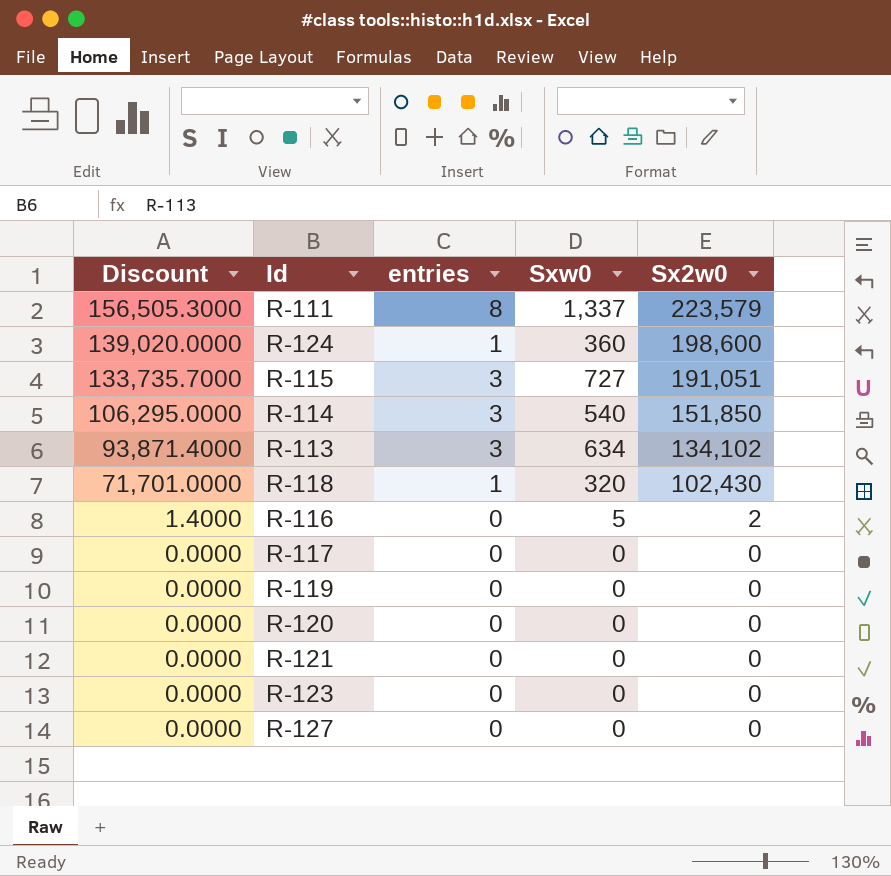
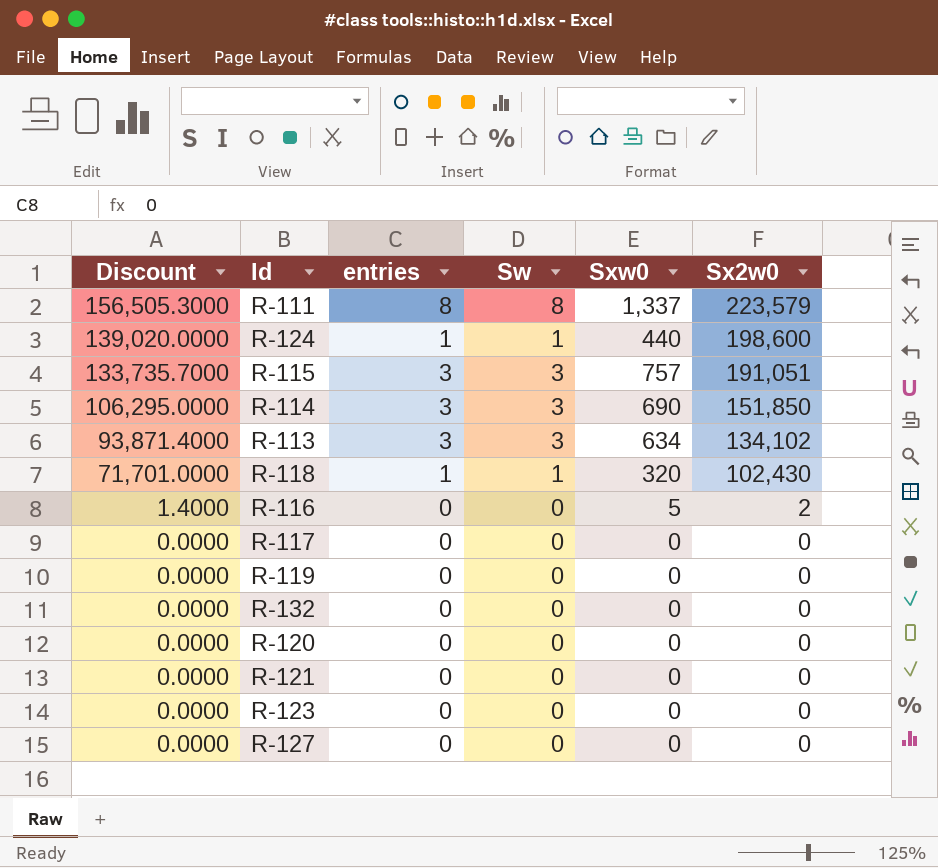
column Sw | position: none -> 4
R-124 | Sxw0: 360 -> 440
R-115 | Sxw0: 727 -> 757
R-114 | Sxw0: 540 -> 690
row R-132: none -> 0.0000 | 0 | 0 | 0 | 0

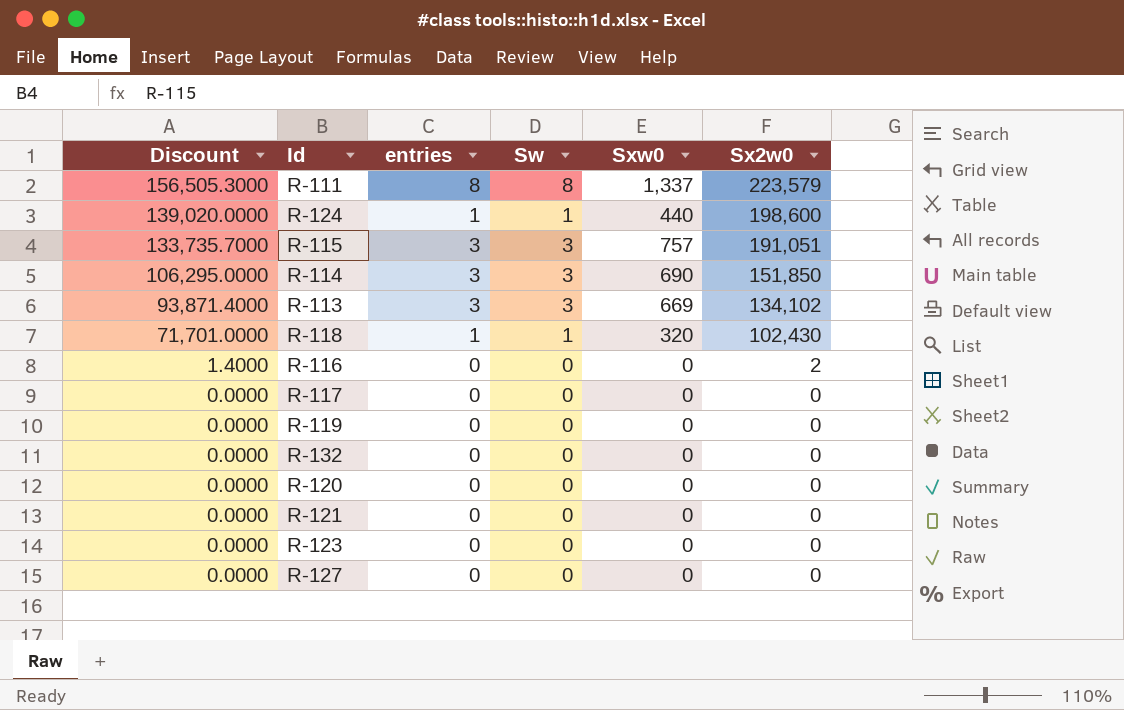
R-113 | Sxw0: 634 -> 669
R-116 | Sxw0: 5 -> 0

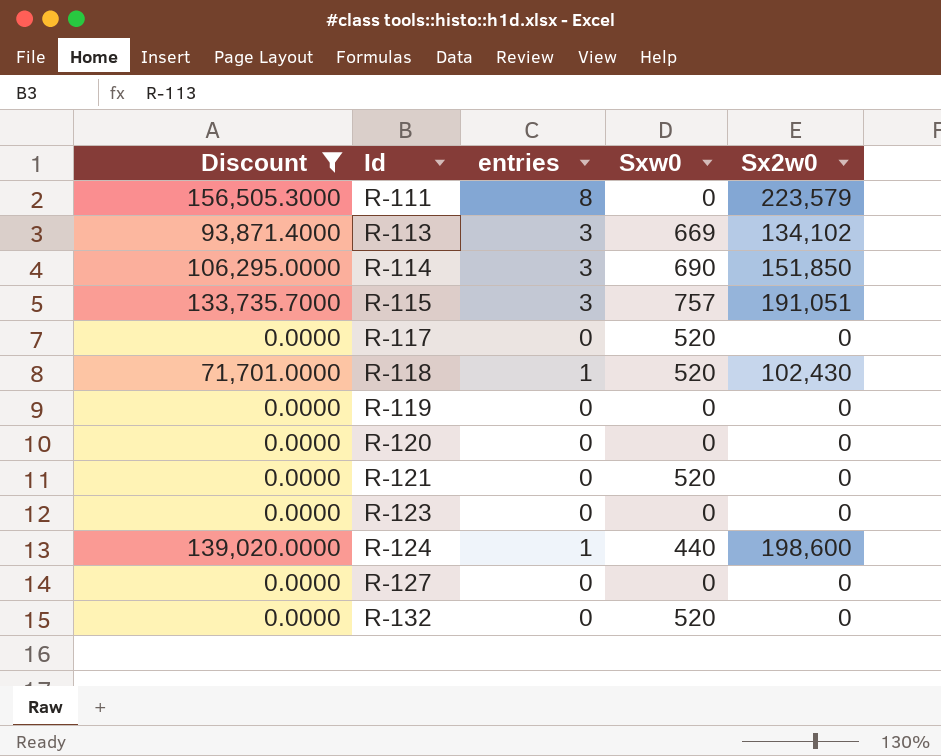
filter: none -> Discount != 1.4000
row order: Discount descending -> Id ascending
column Sw | position: 4 -> none
R-111 | Sxw0: 1,337 -> 0
R-117 | Sxw0: 0 -> 520
R-118 | Sxw0: 320 -> 520
R-121 | Sxw0: 0 -> 520
R-132 | Sxw0: 0 -> 520

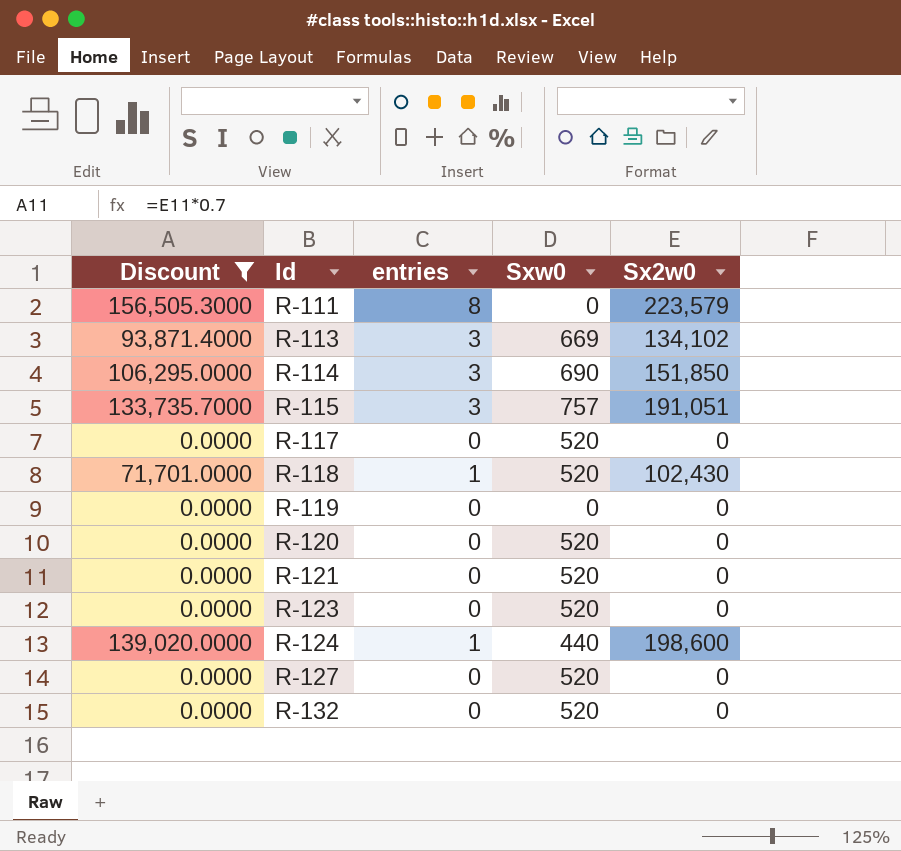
R-120 | Sxw0: 0 -> 520
R-123 | Sxw0: 0 -> 520
R-127 | Sxw0: 0 -> 520

